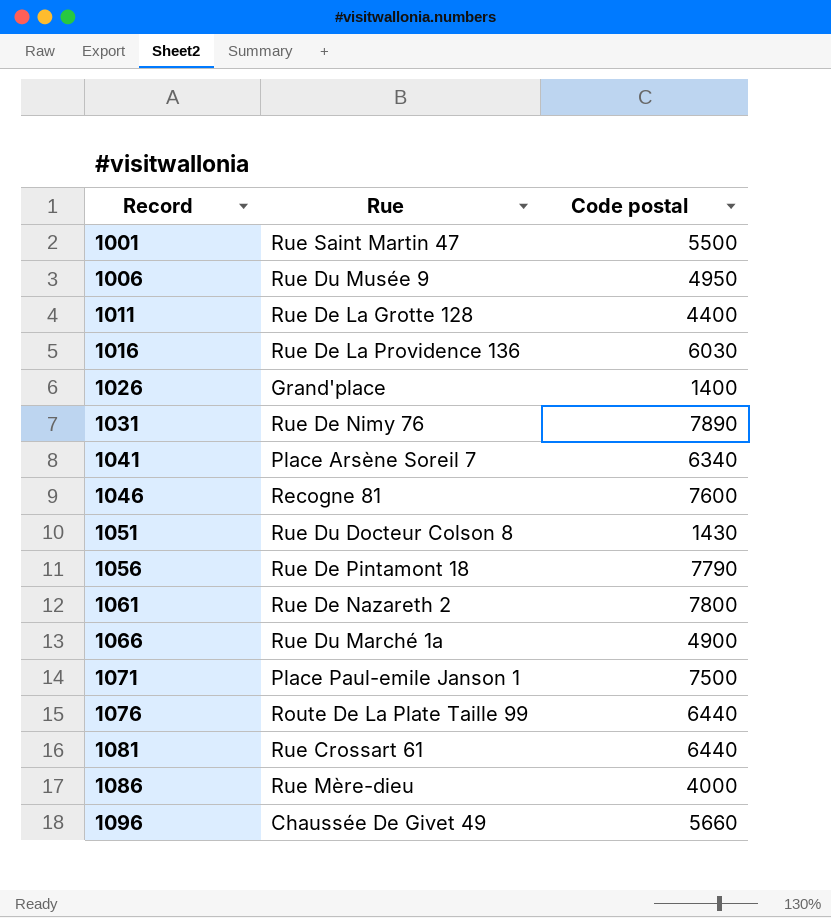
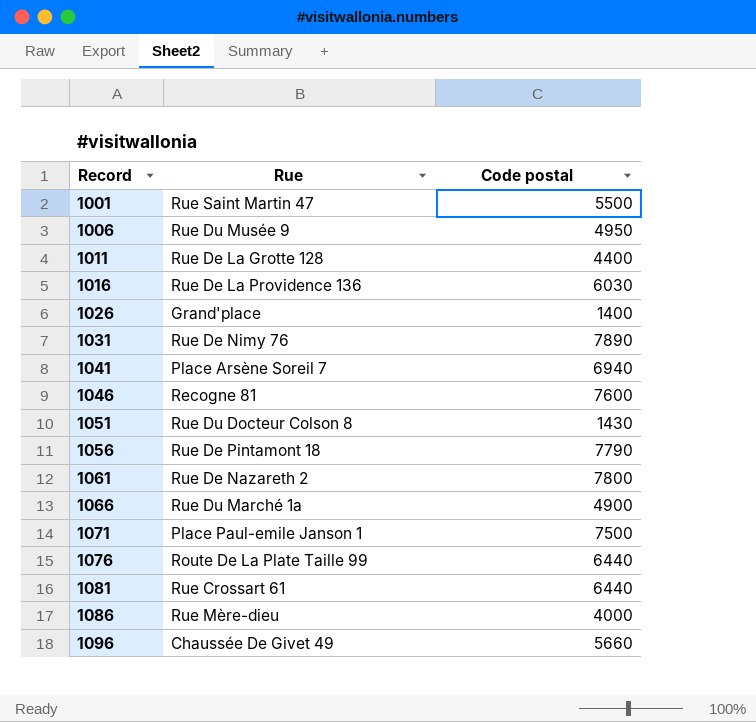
1041 | Code postal: 6340 -> 6940

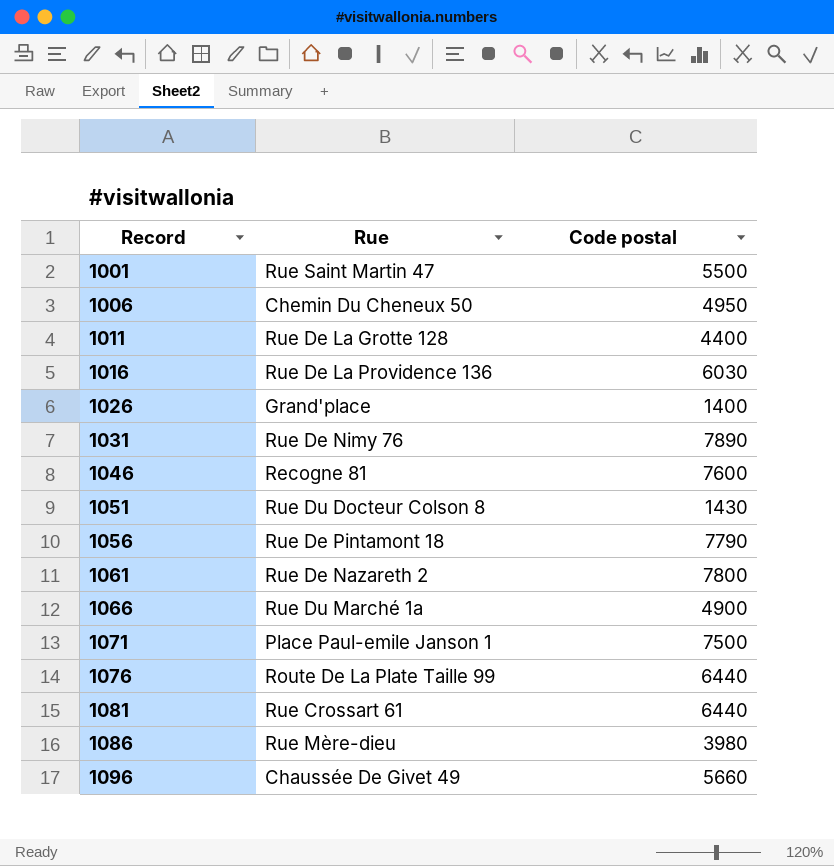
row 1041: Place Arsène Soreil 7 | 6940 -> none
1006 | Rue: Rue Du Musée 9 -> Chemin Du Cheneux 50
1086 | Code postal: 4000 -> 3980

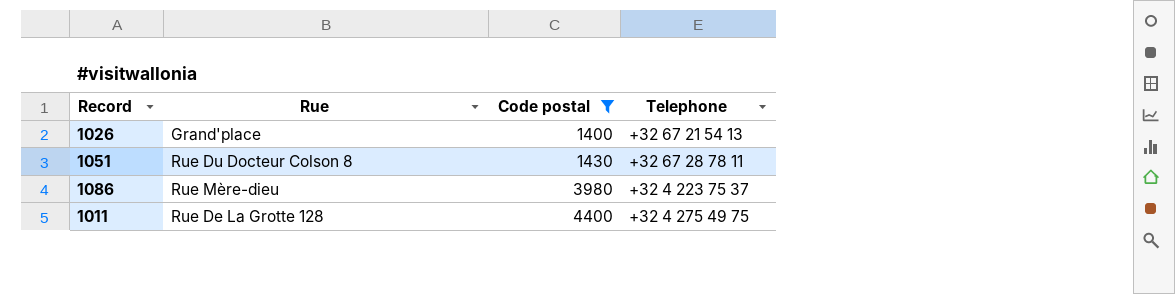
filter: none -> Code postal <= 4400
row order: Record ascending -> Code postal ascending
column Telephone | position: none -> 4

